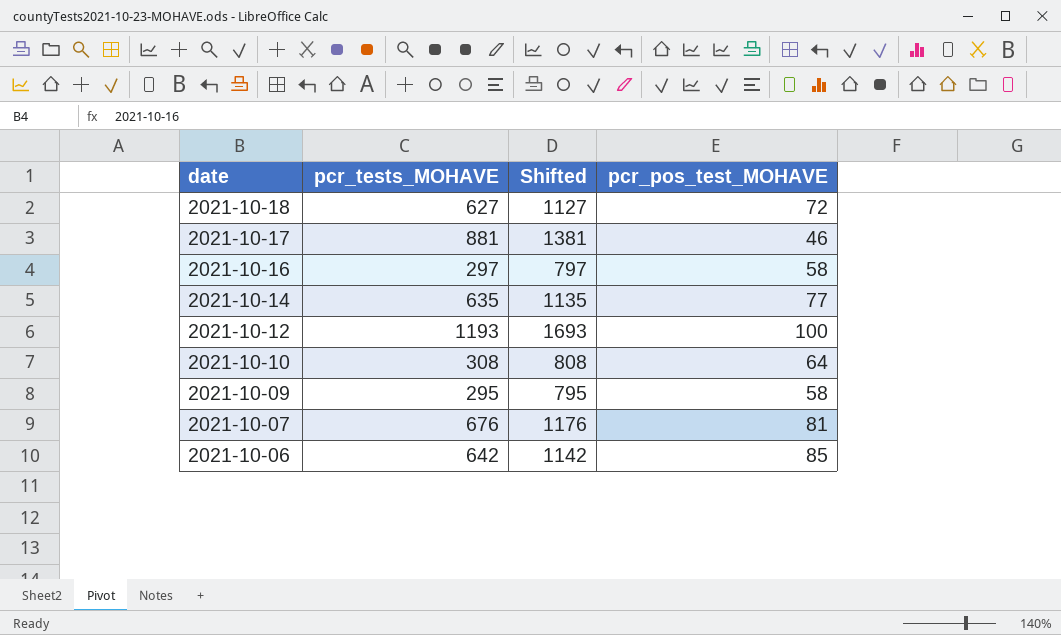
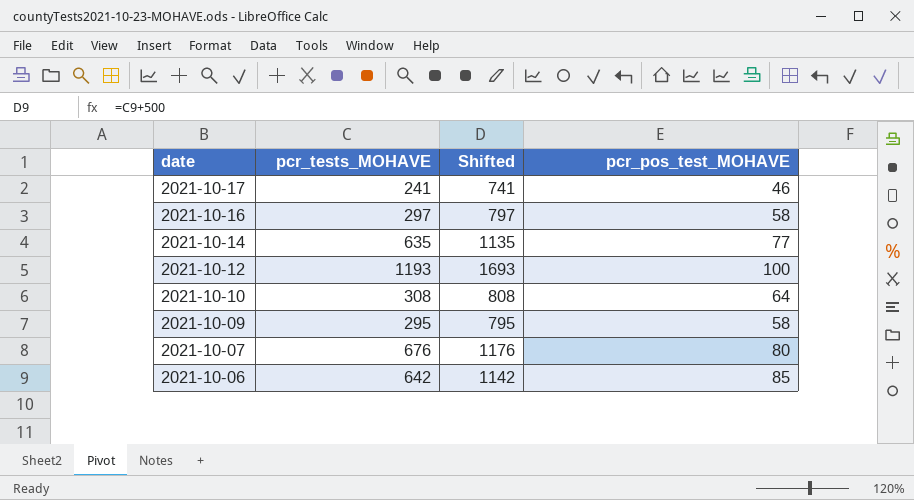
row 2021-10-18: 627 | 1127 | 72 -> none
2021-10-17 | pcr_tests_MOHAVE: 881 -> 241
2021-10-17 | Shifted: 1381 -> 741
2021-10-07 | pcr_pos_test_MOHAVE: 81 -> 80

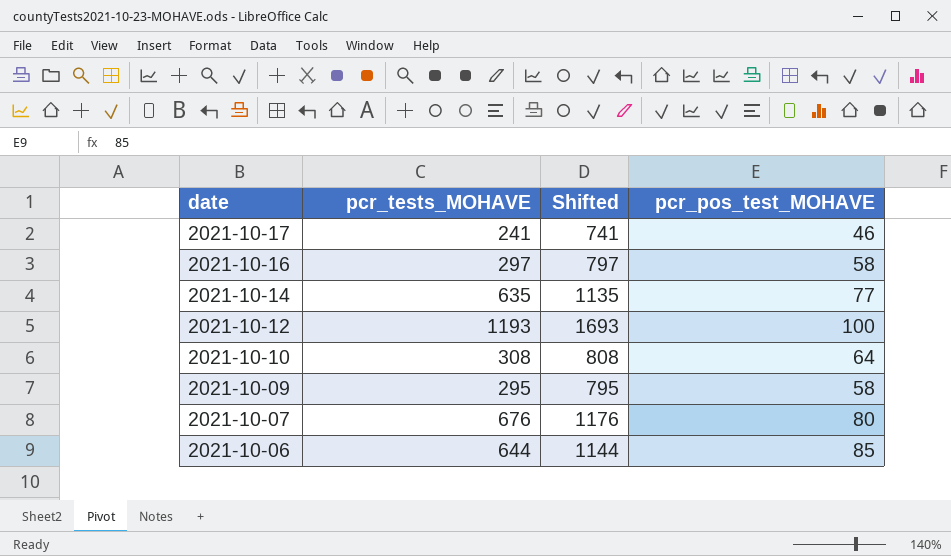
2021-10-06 | pcr_tests_MOHAVE: 642 -> 644
2021-10-06 | Shifted: 1142 -> 1144

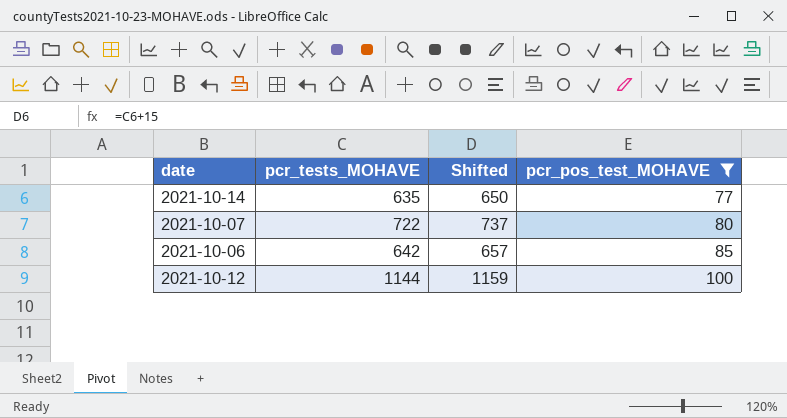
filter: none -> pcr_pos_test_MOHAVE >= 77
row order: date descending -> pcr_pos_test_MOHAVE ascending
column Shifted | formula: [pcr_tests_MOHAVE] + 500 -> [pcr_tests_MOHAVE] + 15
2021-10-07 | pcr_tests_MOHAVE: 676 -> 722
2021-10-06 | pcr_tests_MOHAVE: 644 -> 642
2021-10-12 | pcr_tests_MOHAVE: 1193 -> 1144

